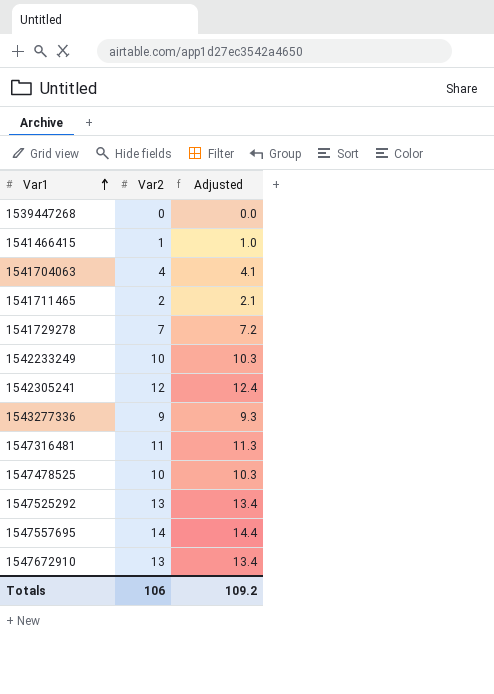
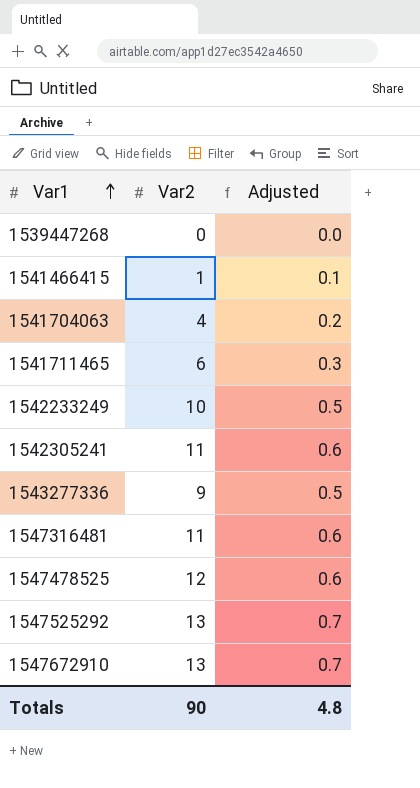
column Adjusted | formula: [Var2] * 1.03 -> [Var2] * 0.05
row 1541729278: 7 | 7.2 -> none
row 1547557695: 14 | 14.4 -> none
1541711465 | Var2: 2 -> 6
1542305241 | Var2: 12 -> 11
1547478525 | Var2: 10 -> 12
Totals | Var2: 106 -> 90
Totals | Adjusted: 109.2 -> 4.8

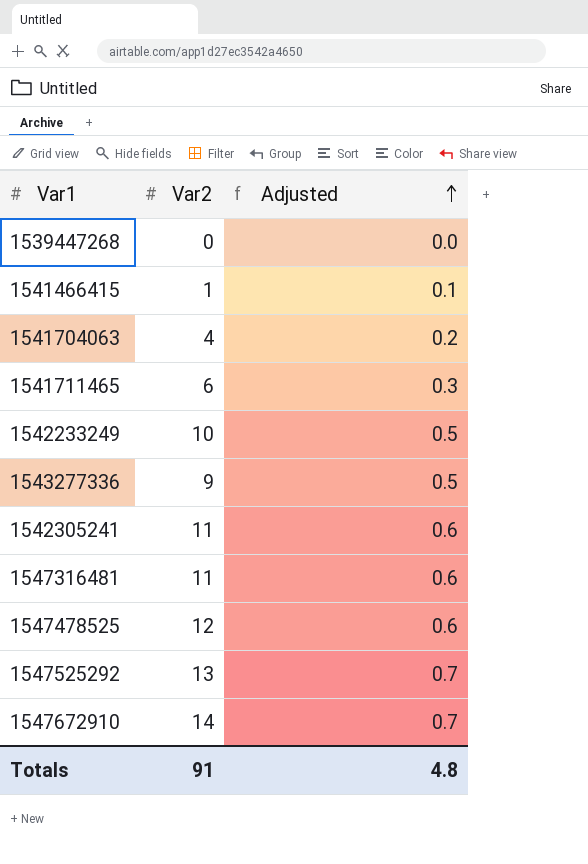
row order: Var1 ascending -> Adjusted ascending
1547672910 | Var2: 13 -> 14
Totals | Var2: 90 -> 91

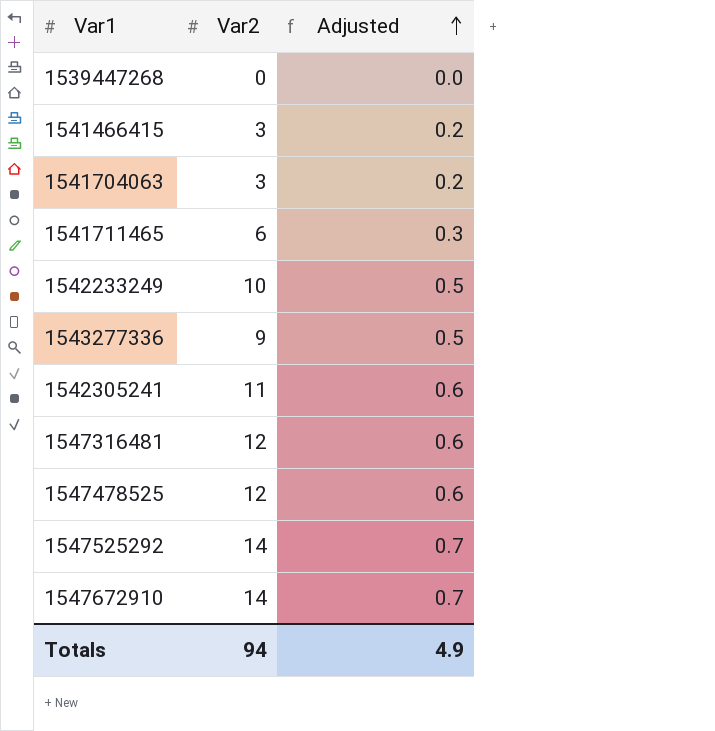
1541466415 | Var2: 1 -> 3
1541466415 | Adjusted: 0.1 -> 0.2
1541704063 | Var2: 4 -> 3
1547316481 | Var2: 11 -> 12
1547525292 | Var2: 13 -> 14
Totals | Var2: 91 -> 94
Totals | Adjusted: 4.8 -> 4.9

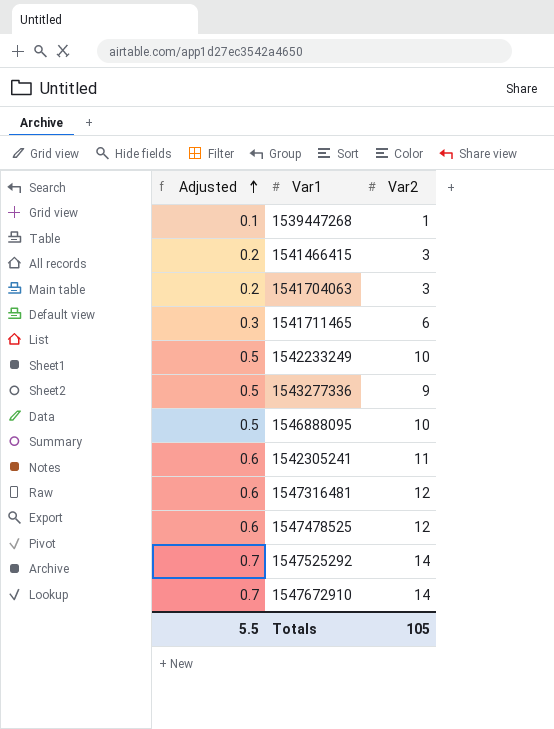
column Adjusted | position: 3 -> 1
1539447268 | Adjusted: 0.0 -> 0.1
1539447268 | Var2: 0 -> 1
row 1546888095: none -> 0.5 | 10
Totals | Adjusted: 4.9 -> 5.5
Totals | Var2: 94 -> 105

